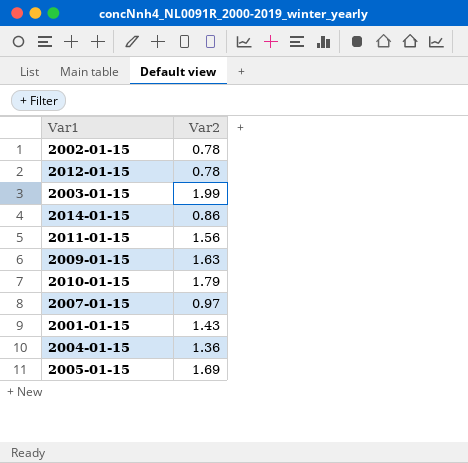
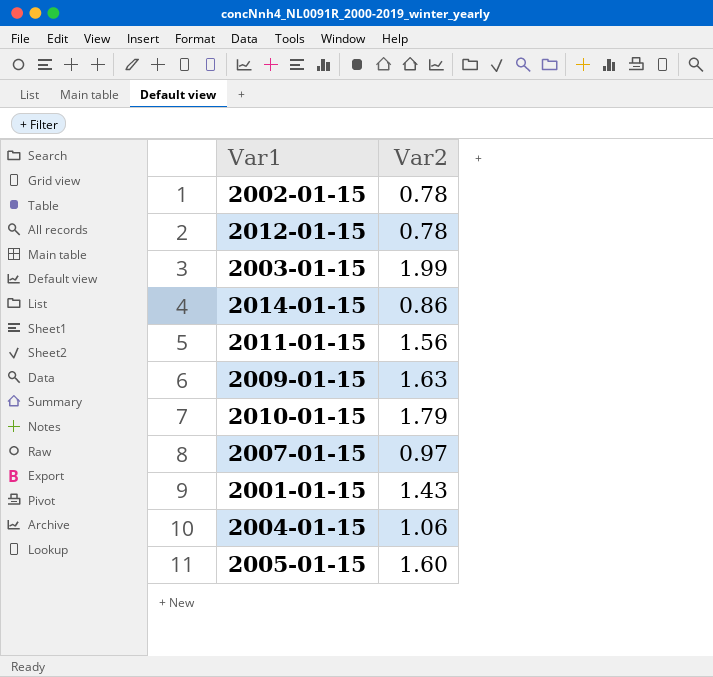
2004-01-15 | Var2: 1.36 -> 1.06
2005-01-15 | Var2: 1.69 -> 1.60

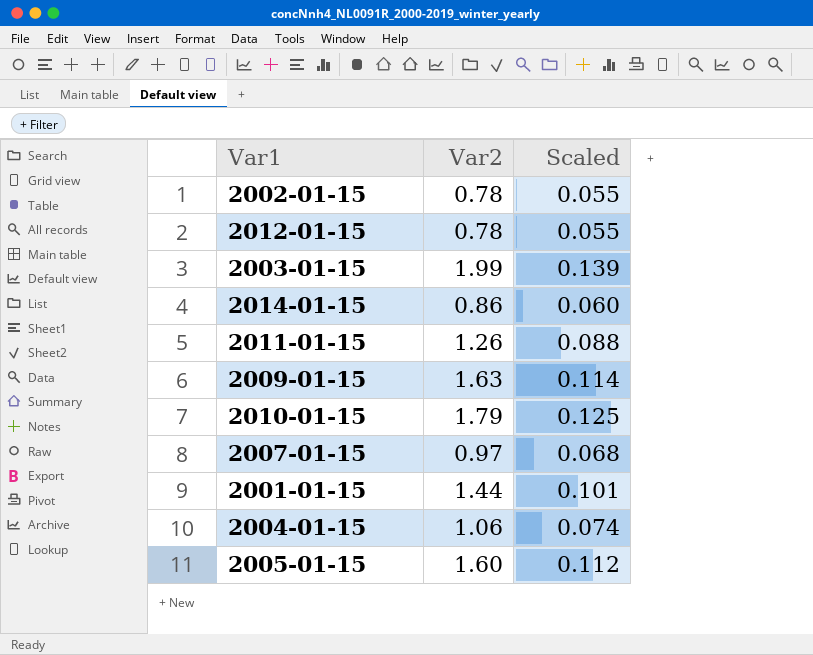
column Scaled | formula: none -> [Var2] * 0.07
2011-01-15 | Var2: 1.56 -> 1.26
2001-01-15 | Var2: 1.43 -> 1.44

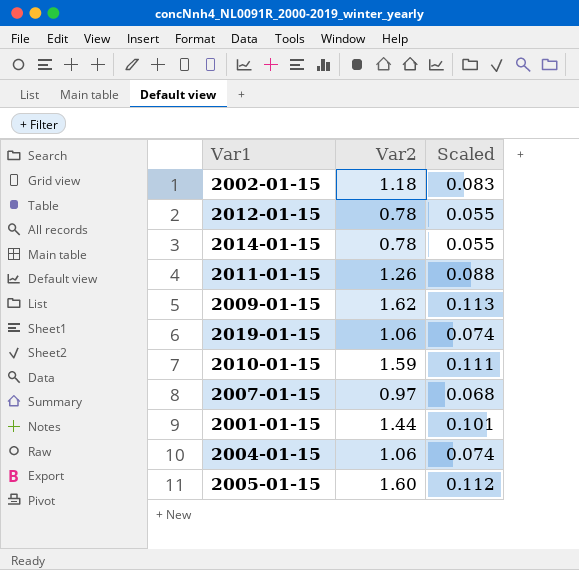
row 2003-01-15: 1.99 | 0.139 -> none
2002-01-15 | Var2: 0.78 -> 1.18
2002-01-15 | Scaled: 0.055 -> 0.083
2014-01-15 | Var2: 0.86 -> 0.78
2014-01-15 | Scaled: 0.060 -> 0.055
2009-01-15 | Var2: 1.63 -> 1.62
2009-01-15 | Scaled: 0.114 -> 0.113
row 2019-01-15: none -> 1.06 | 0.074
2010-01-15 | Var2: 1.79 -> 1.59
2010-01-15 | Scaled: 0.125 -> 0.111

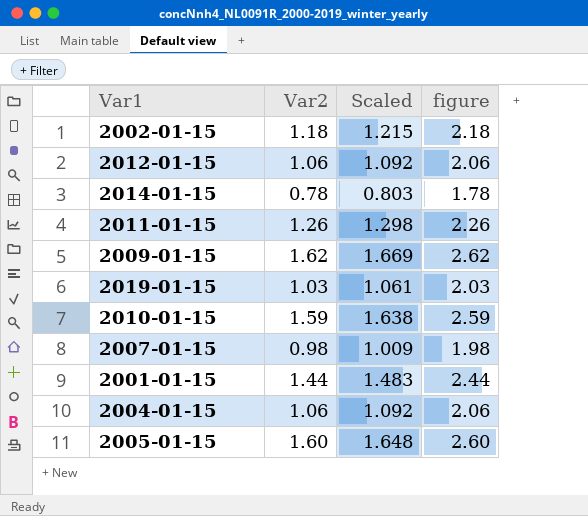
column Scaled | formula: [Var2] * 0.07 -> [Var2] * 1.03
column figure | formula: none -> [Var2] + 1
2012-01-15 | Var2: 0.78 -> 1.06
2019-01-15 | Var2: 1.06 -> 1.03
2007-01-15 | Var2: 0.97 -> 0.98

